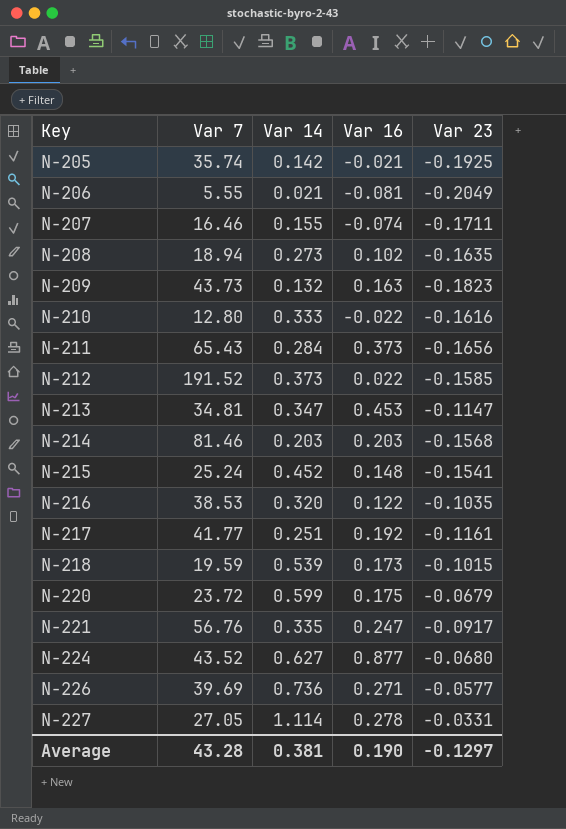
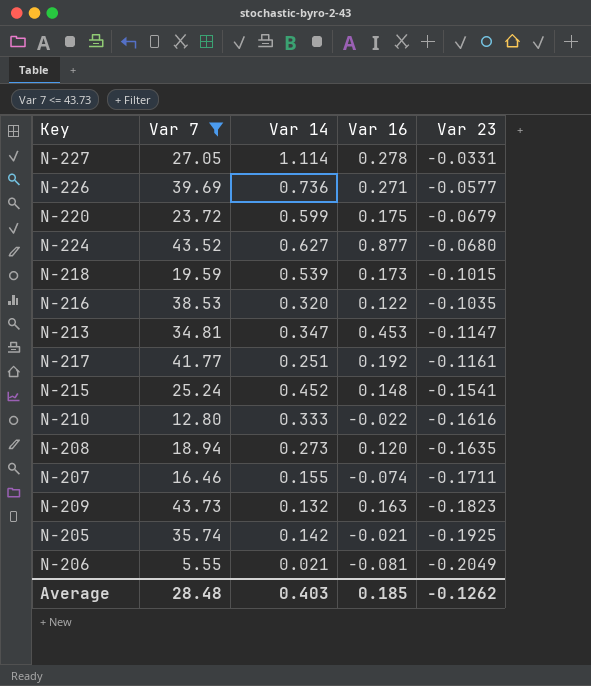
filter: none -> Var 7 <= 43.73
row order: Key ascending -> Var 23 descending
N-208 | Var 16: 0.102 -> 0.120
Average | Var 7: 43.28 -> 28.48
Average | Var 14: 0.381 -> 0.403
Average | Var 16: 0.190 -> 0.185
Average | Var 23: -0.1297 -> -0.1262

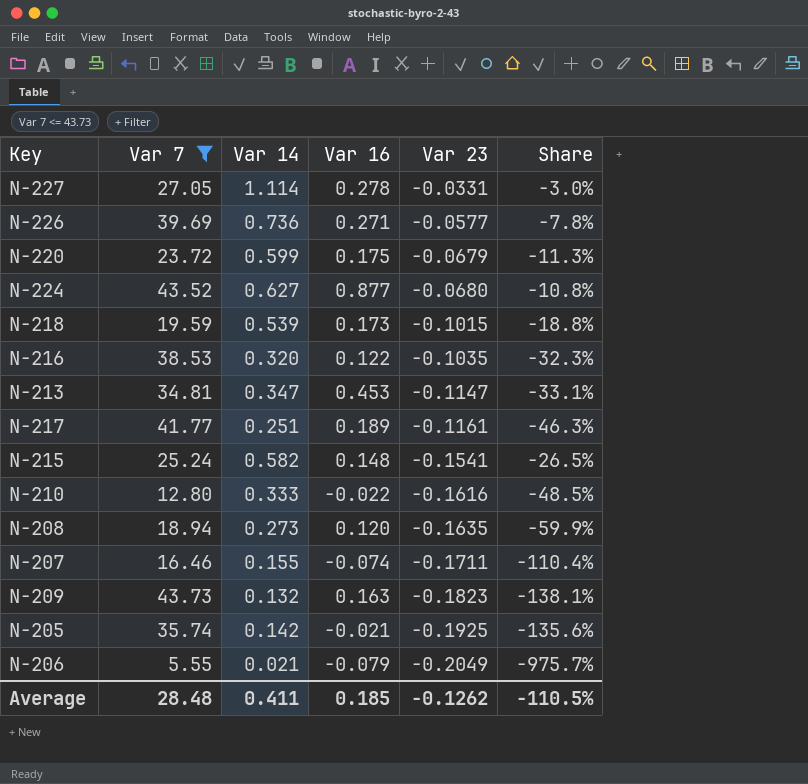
column Share | formula: none -> [Var 23] / [Var 14]
N-217 | Var 16: 0.192 -> 0.189
N-215 | Var 14: 0.452 -> 0.582
N-206 | Var 16: -0.081 -> -0.079
Average | Var 14: 0.403 -> 0.411

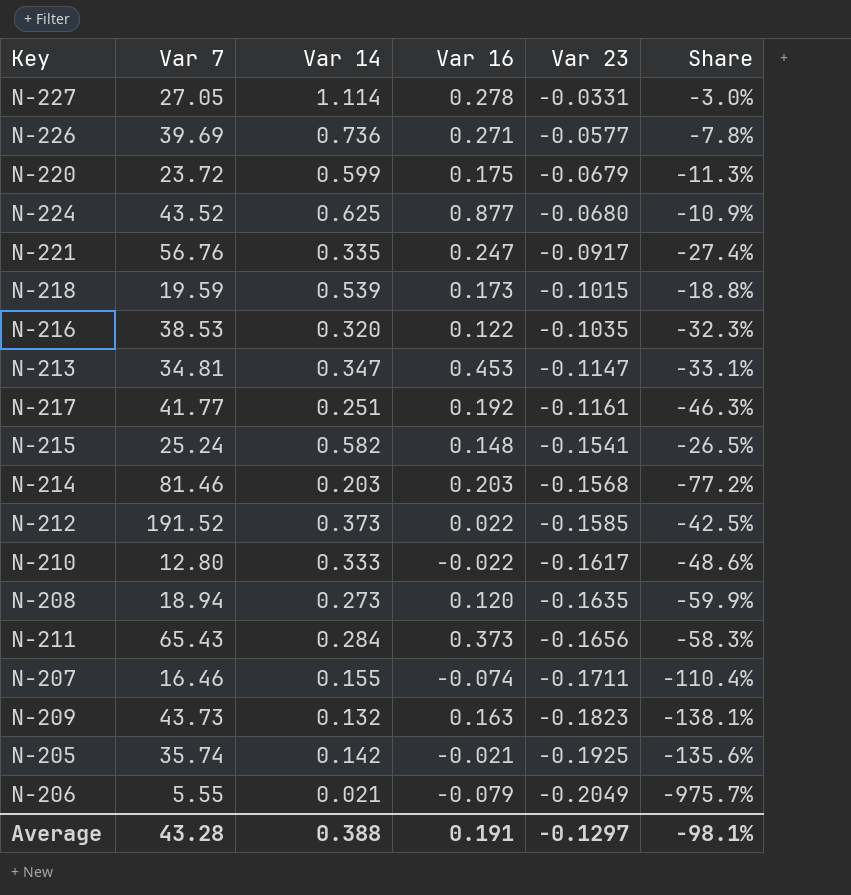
filter: Var 7 <= 43.73 -> none
N-224 | Var 14: 0.627 -> 0.625
N-224 | Share: -10.8% -> -10.9%
N-217 | Var 16: 0.189 -> 0.192
N-210 | Var 23: -0.1616 -> -0.1617
N-210 | Share: -48.5% -> -48.6%
Average | Var 7: 28.48 -> 43.28
Average | Var 14: 0.411 -> 0.388
Average | Var 16: 0.185 -> 0.191
Average | Var 23: -0.1262 -> -0.1297
Average | Share: -110.5% -> -98.1%

